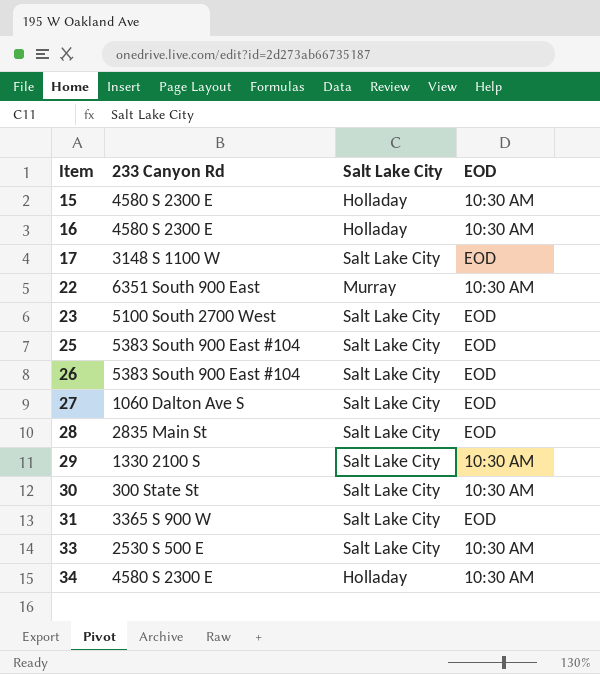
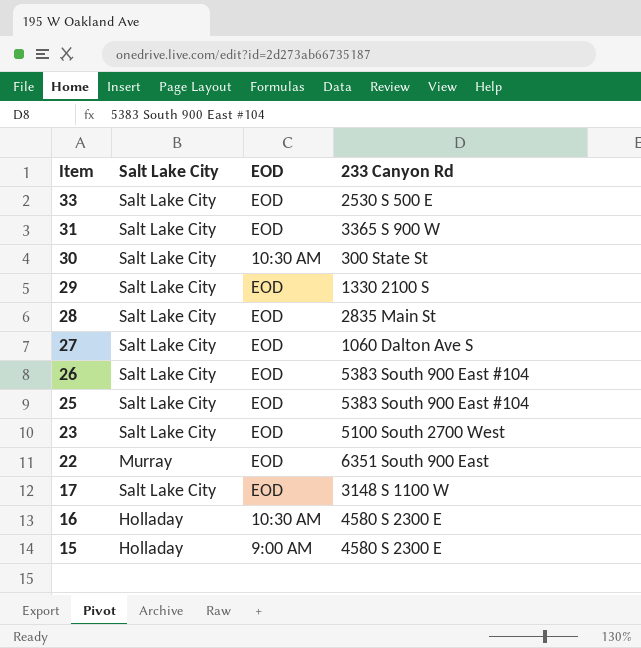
row order: Item ascending -> Item descending
column 233 Canyon Rd | position: 2 -> 4
row 34: 4580 S 2300 E | Holladay | 10:30 AM -> none
33 | EOD: 10:30 AM -> EOD
29 | EOD: 10:30 AM -> EOD
22 | EOD: 10:30 AM -> EOD
15 | EOD: 10:30 AM -> 9:00 AM

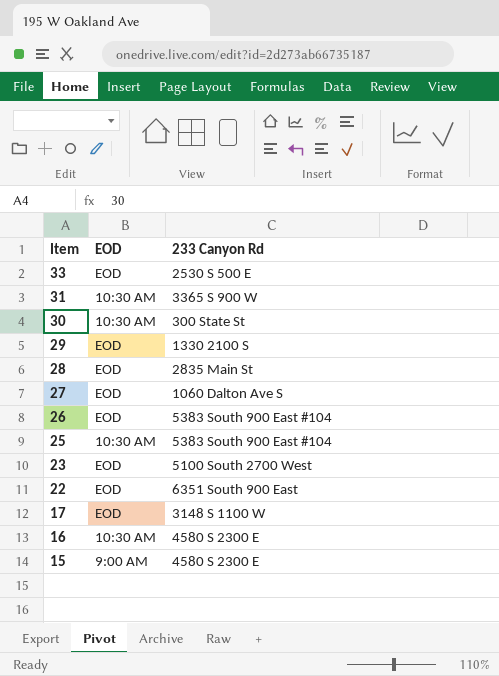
column Salt Lake City | position: 2 -> none
31 | EOD: EOD -> 10:30 AM
25 | EOD: EOD -> 10:30 AM

